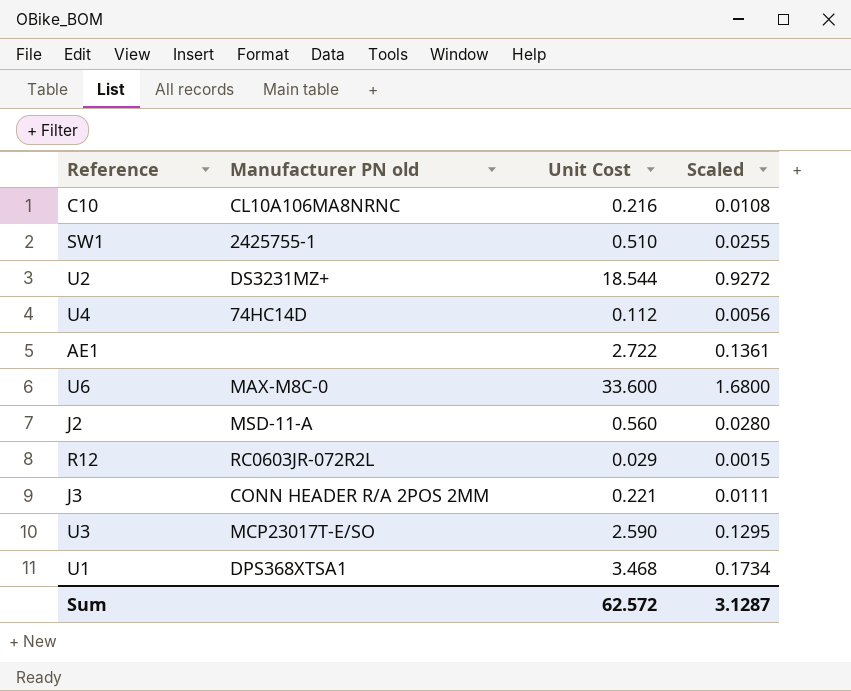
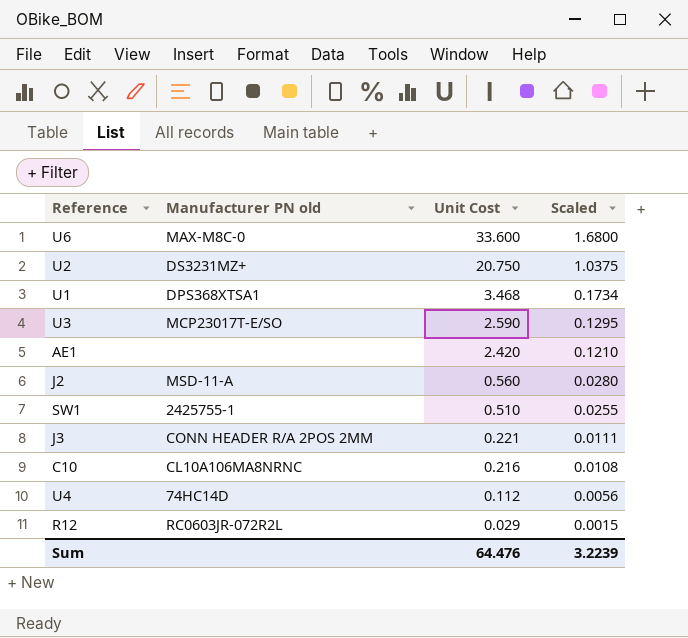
row order: none -> Unit Cost descending
U2 | Unit Cost: 18.544 -> 20.750
U2 | Scaled: 0.9272 -> 1.0375
AE1 | Unit Cost: 2.722 -> 2.420
AE1 | Scaled: 0.1361 -> 0.1210
Sum | Unit Cost: 62.572 -> 64.476
Sum | Scaled: 3.1287 -> 3.2239

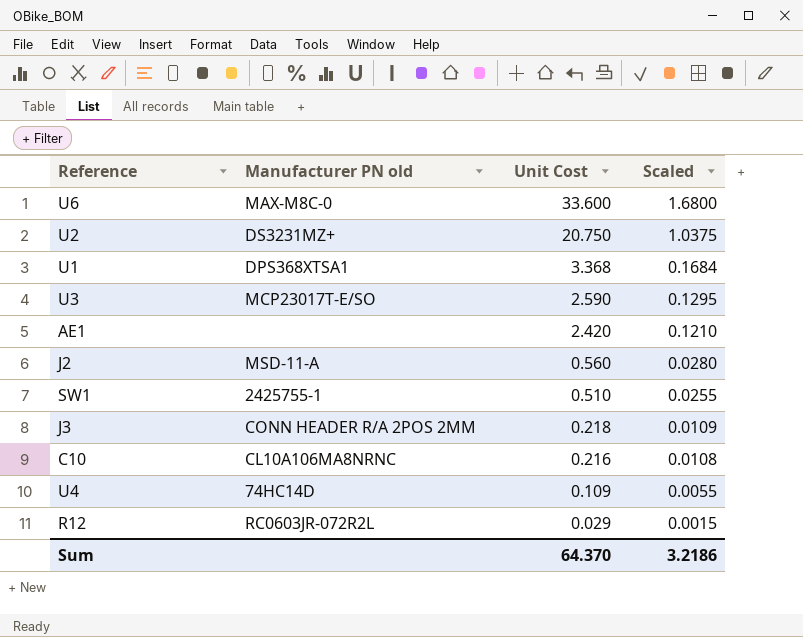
U1 | Unit Cost: 3.468 -> 3.368
U1 | Scaled: 0.1734 -> 0.1684
J3 | Unit Cost: 0.221 -> 0.218
J3 | Scaled: 0.0111 -> 0.0109
U4 | Unit Cost: 0.112 -> 0.109
U4 | Scaled: 0.0056 -> 0.0055
Sum | Unit Cost: 64.476 -> 64.370
Sum | Scaled: 3.2239 -> 3.2186

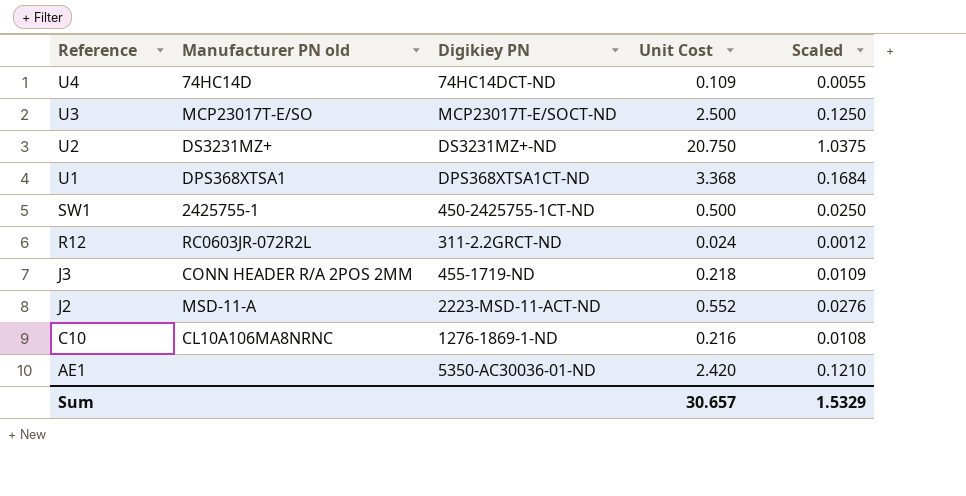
row order: Unit Cost descending -> Reference descending
column Digikiey PN | position: none -> 3
row U6: MAX-M8C-0 | 33.600 | 1.6800 -> none
U3 | Unit Cost: 2.590 -> 2.500
U3 | Scaled: 0.1295 -> 0.1250
SW1 | Unit Cost: 0.510 -> 0.500
SW1 | Scaled: 0.0255 -> 0.0250
R12 | Unit Cost: 0.029 -> 0.024
R12 | Scaled: 0.0015 -> 0.0012
J2 | Unit Cost: 0.560 -> 0.552
J2 | Scaled: 0.0280 -> 0.0276
Sum | Unit Cost: 64.370 -> 30.657
Sum | Scaled: 3.2186 -> 1.5329

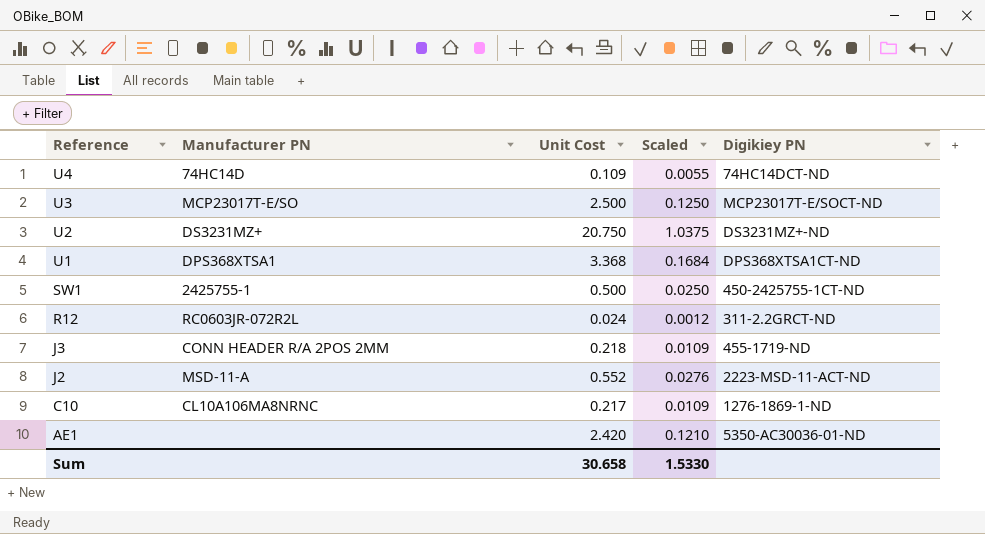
column name: Manufacturer PN old -> Manufacturer PN
column Digikiey PN | position: 3 -> 5
C10 | Unit Cost: 0.216 -> 0.217
C10 | Scaled: 0.0108 -> 0.0109
Sum | Unit Cost: 30.657 -> 30.658
Sum | Scaled: 1.5329 -> 1.5330

